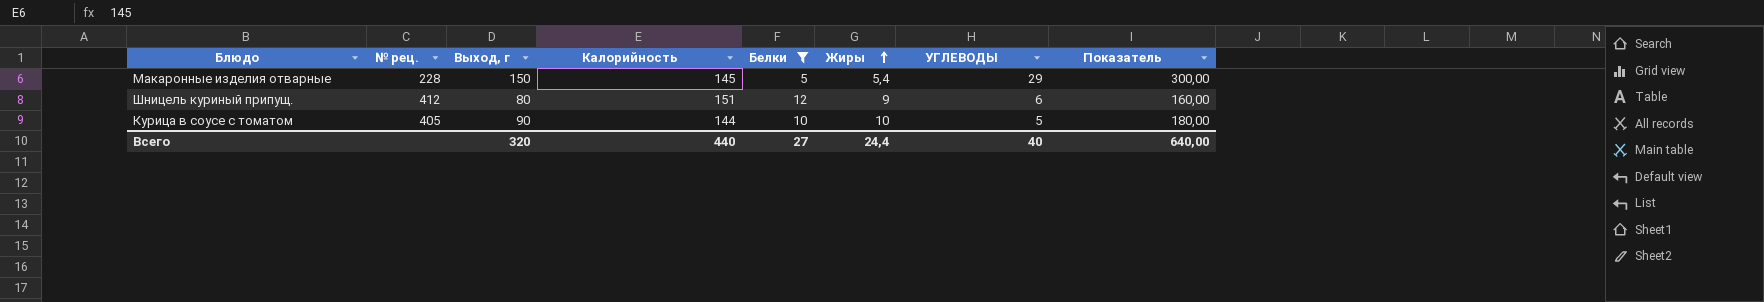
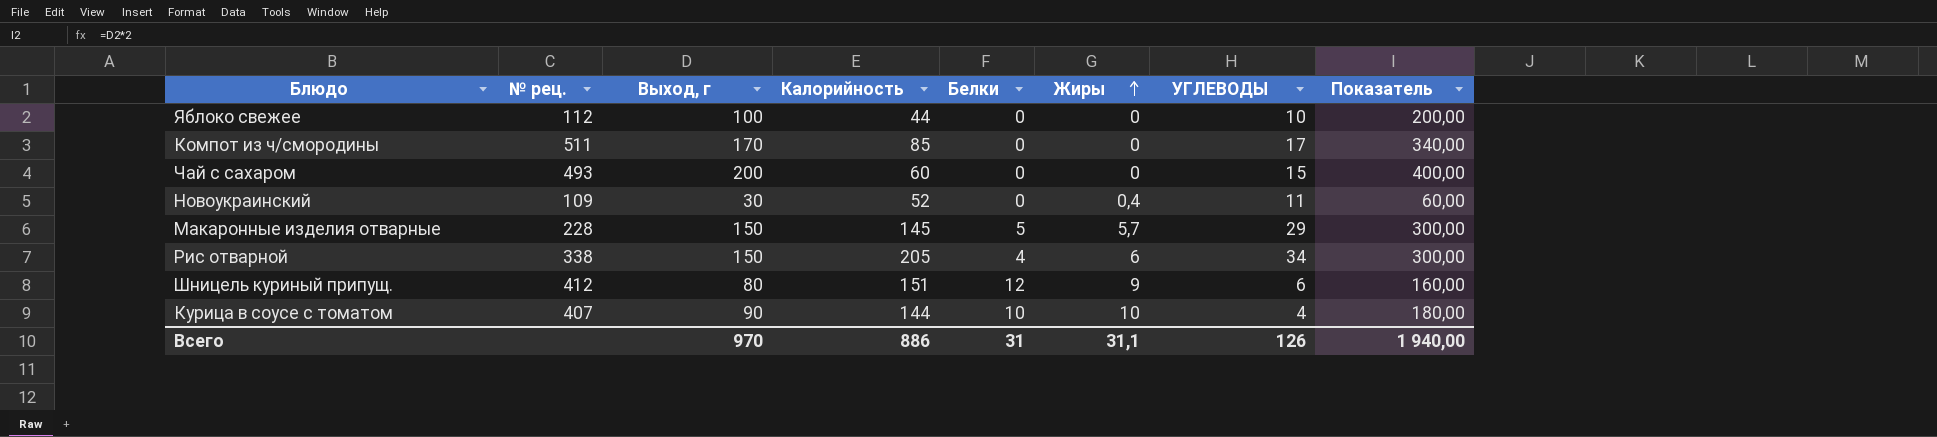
filter: Белки >= 5 -> none
Макаронные изделия отварные | Жиры: 5,4 -> 5,7
Курица в соусе с томатом | № рец.: 405 -> 407
Курица в соусе с томатом | УГЛЕВОДЫ: 5 -> 4
Всего | Выход, г: 320 -> 970
Всего | Калорийность: 440 -> 886
Всего | Белки: 27 -> 31
Всего | Жиры: 24,4 -> 31,1
Всего | УГЛЕВОДЫ: 40 -> 126
Всего | Показатель: 640,00 -> 1 940,00

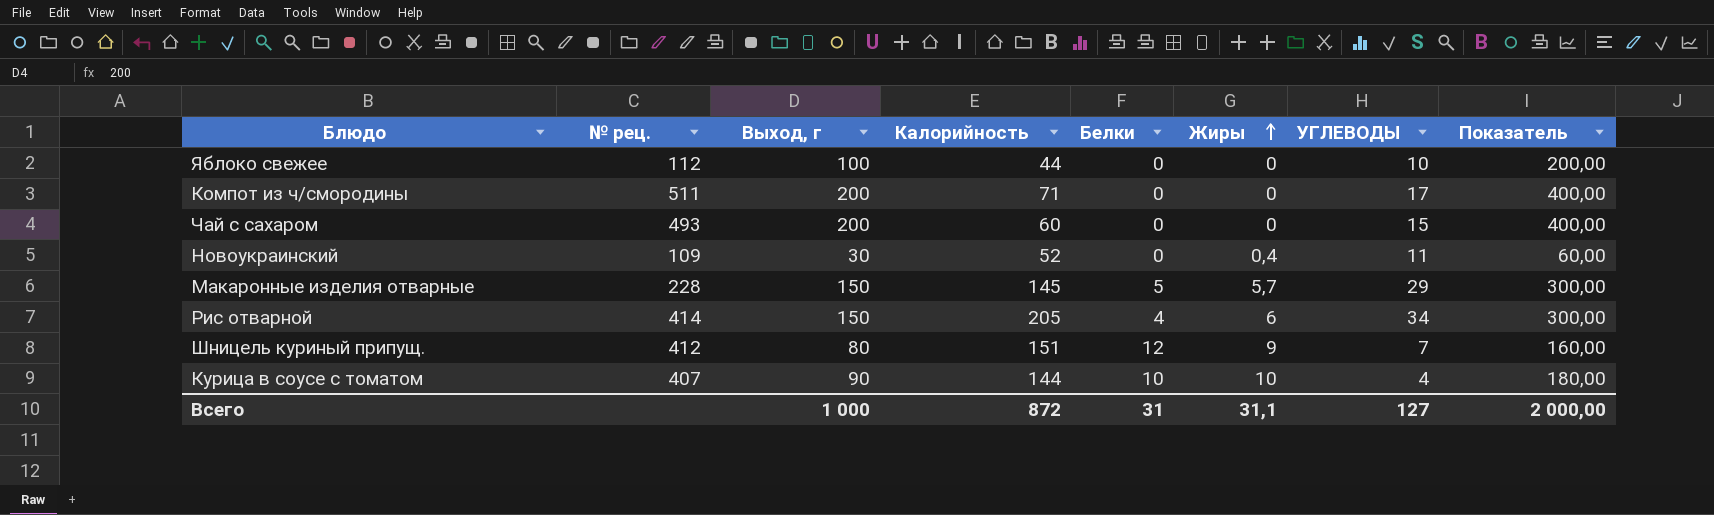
Компот из ч/смородины | Выход, г: 170 -> 200
Компот из ч/смородины | Калорийность: 85 -> 71
Компот из ч/смородины | Показатель: 340,00 -> 400,00
Рис отварной | № рец.: 338 -> 414
Шницель куриный припущ. | УГЛЕВОДЫ: 6 -> 7
Всего | Выход, г: 970 -> 1 000
Всего | Калорийность: 886 -> 872
Всего | УГЛЕВОДЫ: 126 -> 127
Всего | Показатель: 1 940,00 -> 2 000,00

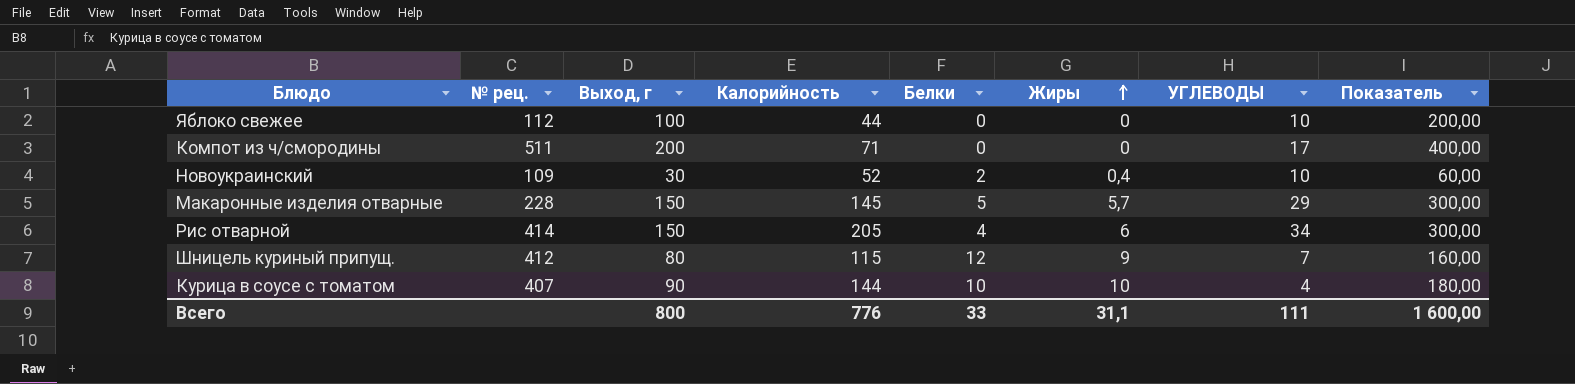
row Чай с сахаром: 493 | 200 | 60 | 0 | 0 | 15 | 400,00 -> none
Новоукраинский | Белки: 0 -> 2
Новоукраинский | УГЛЕВОДЫ: 11 -> 10
Шницель куриный припущ. | Калорийность: 151 -> 115
Всего | Выход, г: 1 000 -> 800
Всего | Калорийность: 872 -> 776
Всего | Белки: 31 -> 33
Всего | УГЛЕВОДЫ: 127 -> 111
Всего | Показатель: 2 000,00 -> 1 600,00

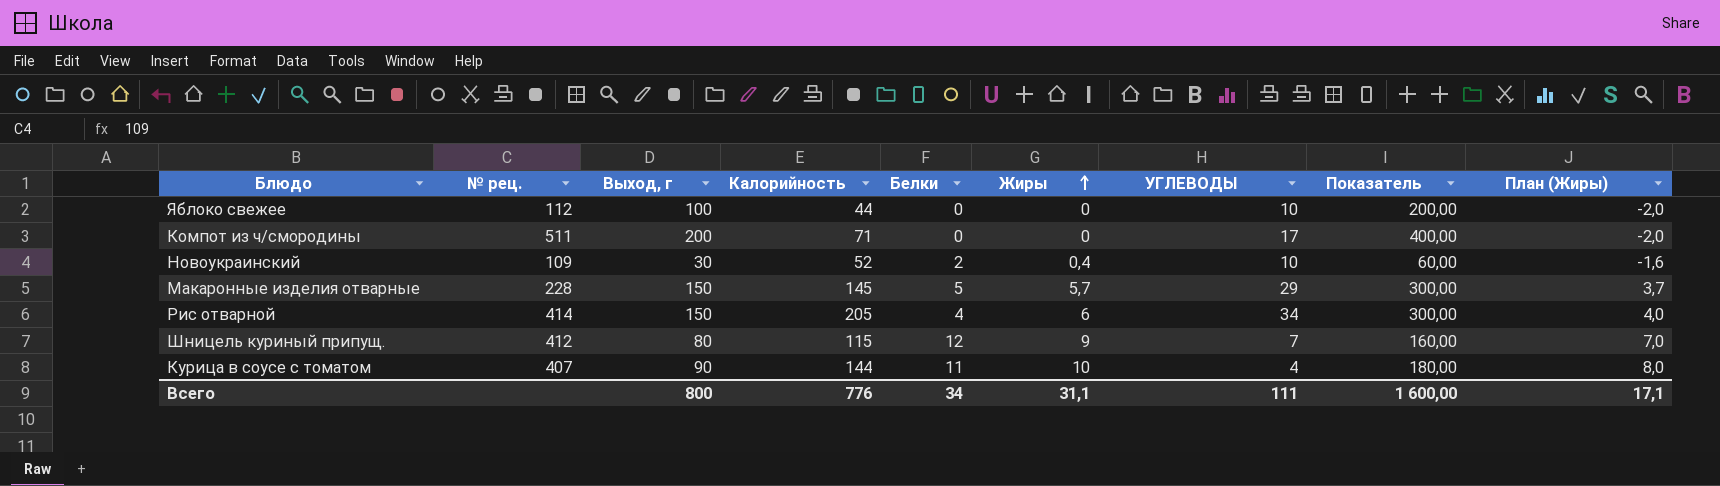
column План (Жиры) | formula: none -> [Жиры] - 2
Курица в соусе с томатом | Белки: 10 -> 11
Всего | Белки: 33 -> 34

